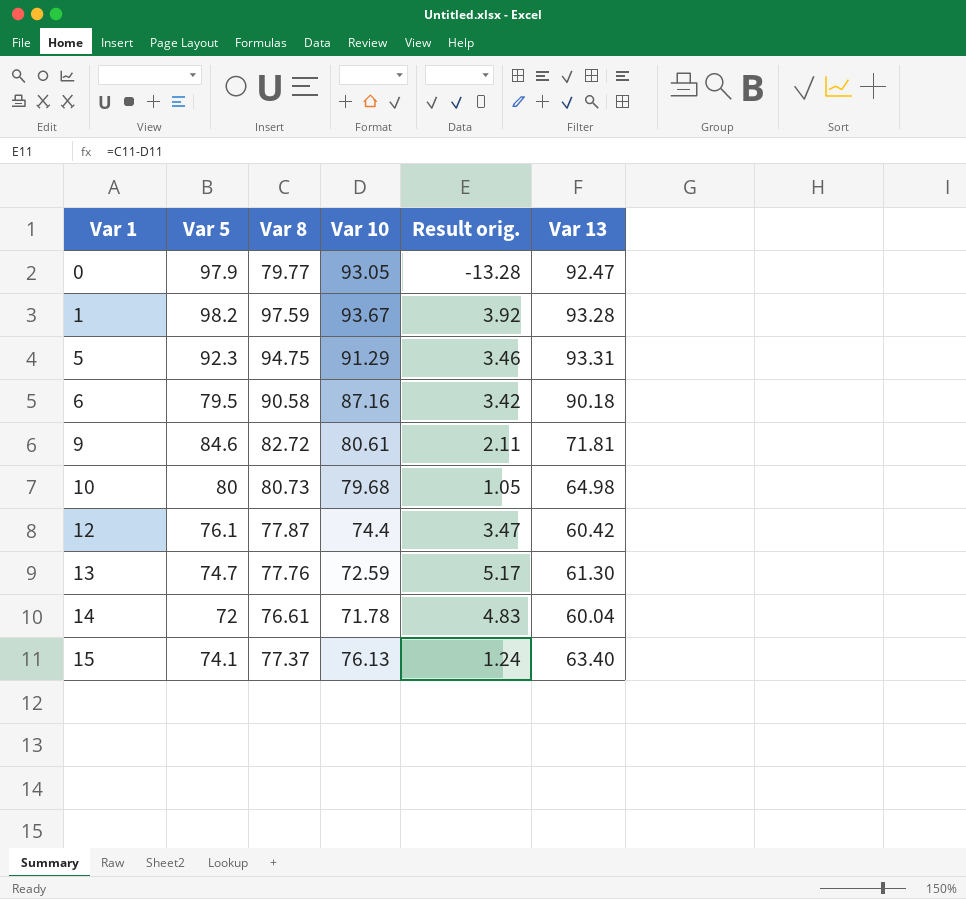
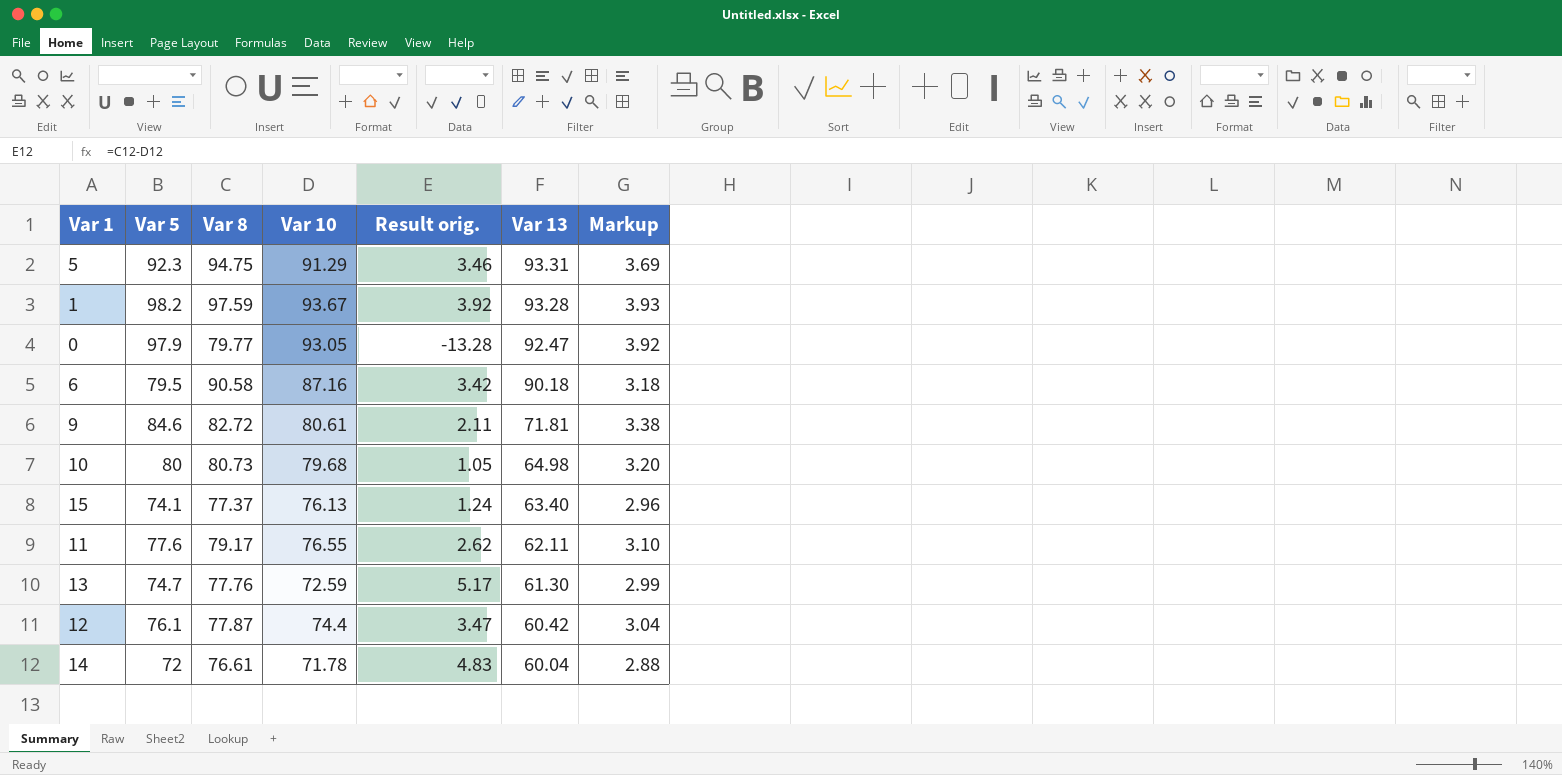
row order: Var 1 ascending -> Var 13 descending
column Markup | formula: none -> [Var 5] * 0.04
row 11: none -> 77.6 | 79.17 | 76.55 | 2.62 | 62.11 | 3.10

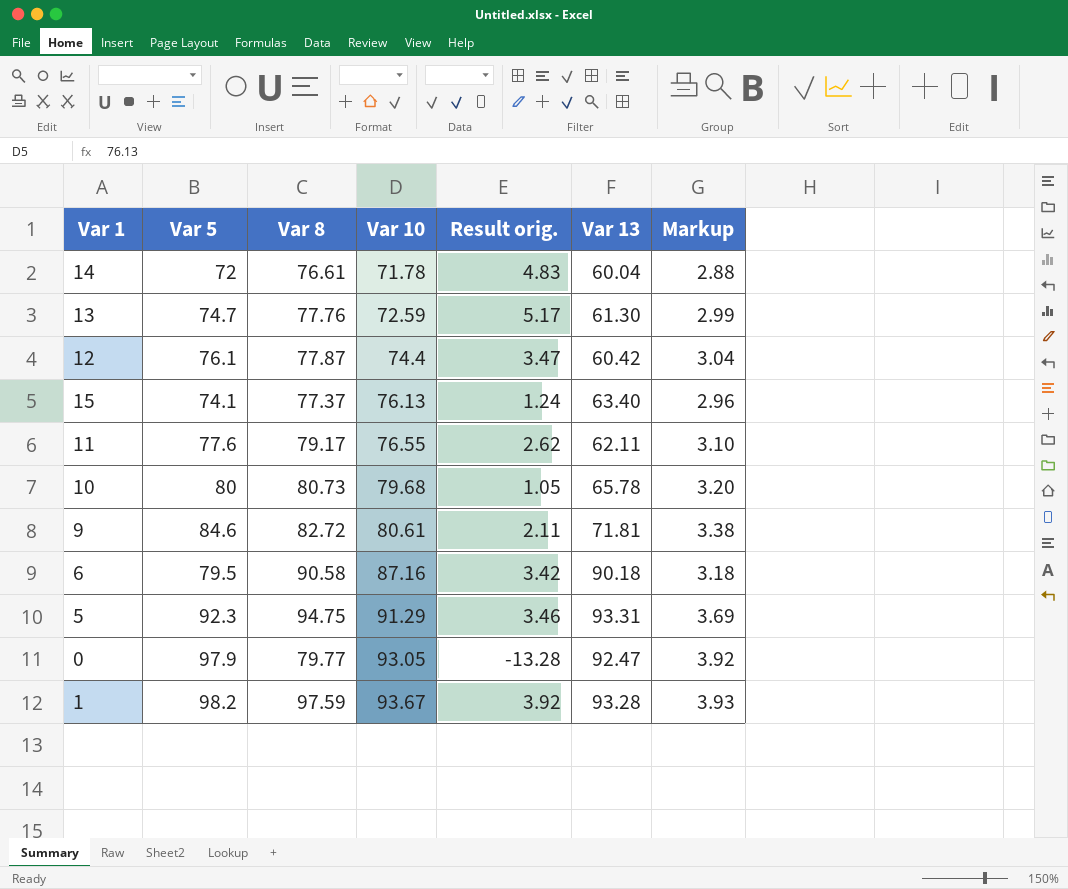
row order: Var 13 descending -> Var 10 ascending
10 | Var 13: 64.98 -> 65.78

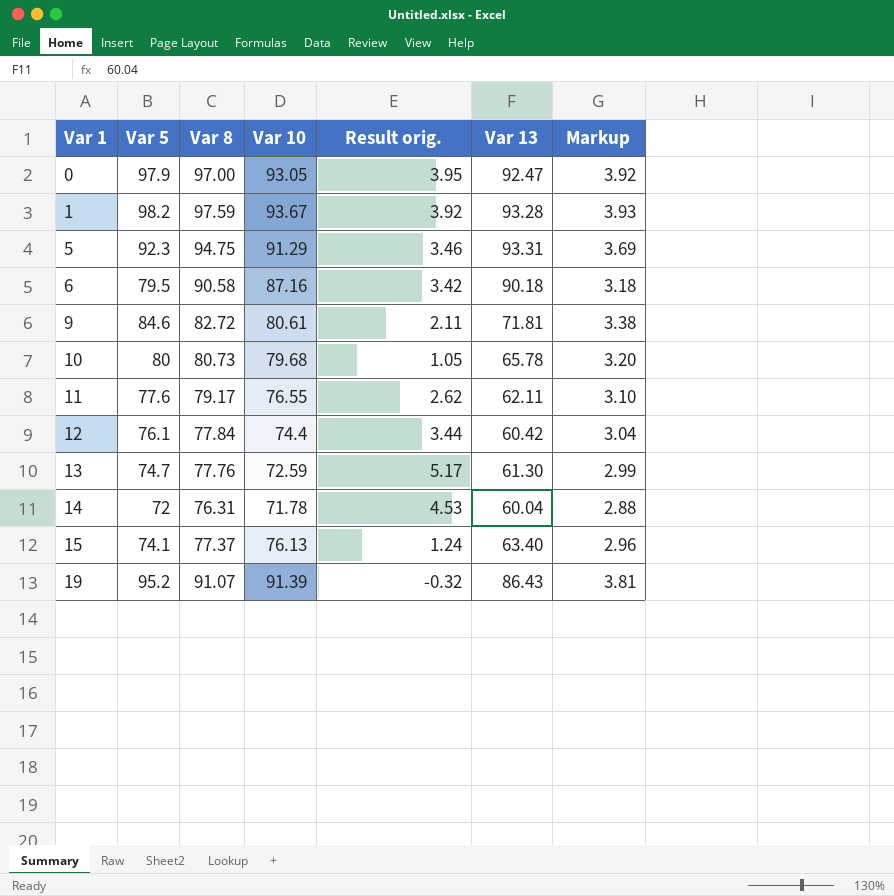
row order: Var 10 ascending -> Var 1 ascending
0 | Var 8: 79.77 -> 97.00
0 | Result orig.: -13.28 -> 3.95
12 | Var 8: 77.87 -> 77.84
12 | Result orig.: 3.47 -> 3.44
14 | Var 8: 76.61 -> 76.31
14 | Result orig.: 4.83 -> 4.53
row 19: none -> 95.2 | 91.07 | 91.39 | -0.32 | 86.43 | 3.81

